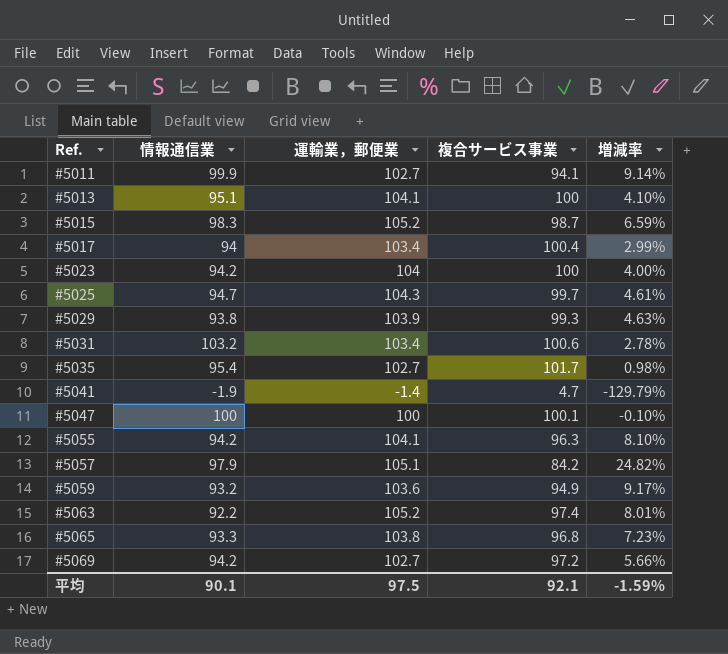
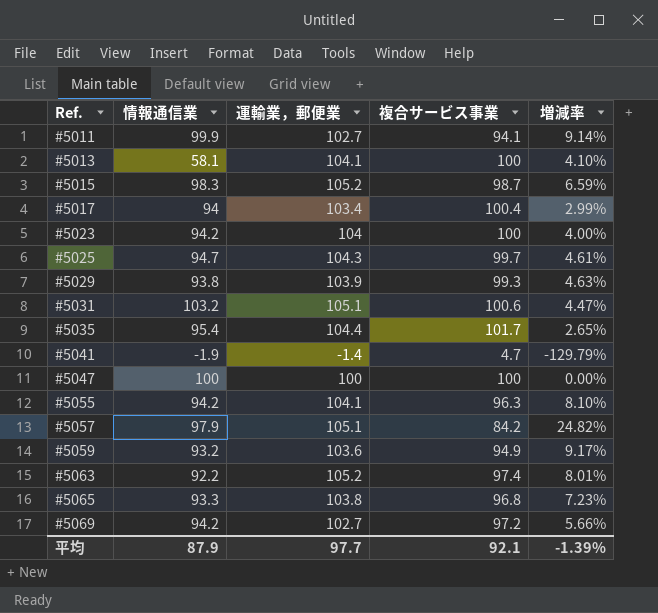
#5013 | 情報通信業: 95.1 -> 58.1
#5031 | 運輸業，郵便業: 103.4 -> 105.1
#5031 | 増減率: 2.78% -> 4.47%
#5035 | 運輸業，郵便業: 102.7 -> 104.4
#5035 | 増減率: 0.98% -> 2.65%
#5047 | 複合サービス事業: 100.1 -> 100
#5047 | 増減率: -0.10% -> 0.00%
平均 | 情報通信業: 90.1 -> 87.9
平均 | 運輸業，郵便業: 97.5 -> 97.7
平均 | 増減率: -1.59% -> -1.39%

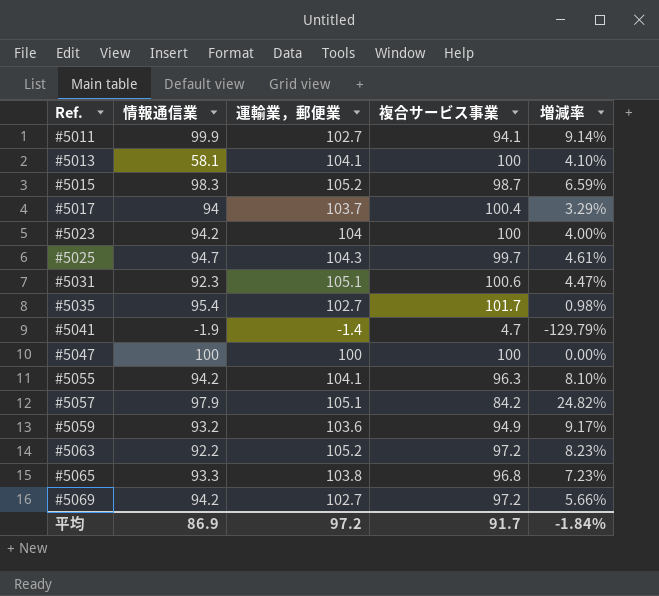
row #5029: 93.8 | 103.9 | 99.3 | 4.63% -> none
#5017 | 運輸業，郵便業: 103.4 -> 103.7
#5017 | 増減率: 2.99% -> 3.29%
#5031 | 情報通信業: 103.2 -> 92.3
#5035 | 運輸業，郵便業: 104.4 -> 102.7
#5035 | 増減率: 2.65% -> 0.98%
#5063 | 複合サービス事業: 97.4 -> 97.2
#5063 | 増減率: 8.01% -> 8.23%
平均 | 情報通信業: 87.9 -> 86.9
平均 | 運輸業，郵便業: 97.7 -> 97.2
平均 | 複合サービス事業: 92.1 -> 91.7
平均 | 増減率: -1.39% -> -1.84%

